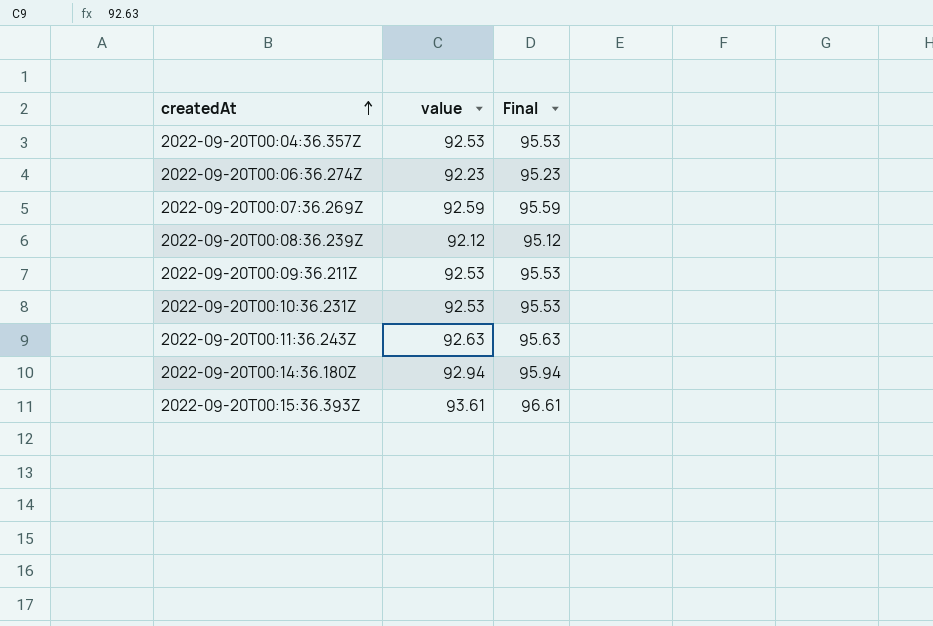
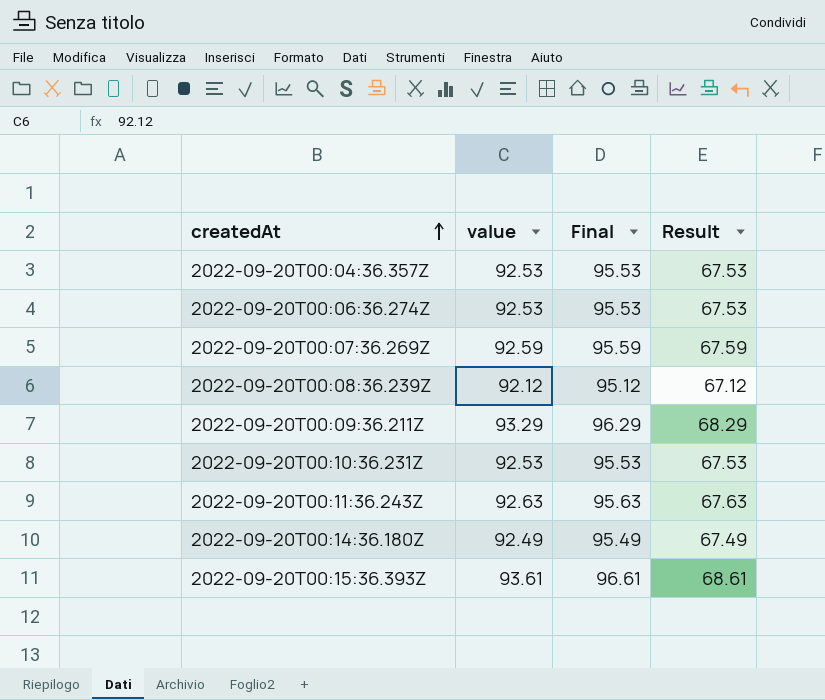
column Result | formula: none -> [value] - 25
2022-09-20T00:06:36.274Z | value: 92.23 -> 92.53
2022-09-20T00:06:36.274Z | Final: 95.23 -> 95.53
2022-09-20T00:09:36.211Z | value: 92.53 -> 93.29
2022-09-20T00:09:36.211Z | Final: 95.53 -> 96.29
2022-09-20T00:14:36.180Z | value: 92.94 -> 92.49
2022-09-20T00:14:36.180Z | Final: 95.94 -> 95.49

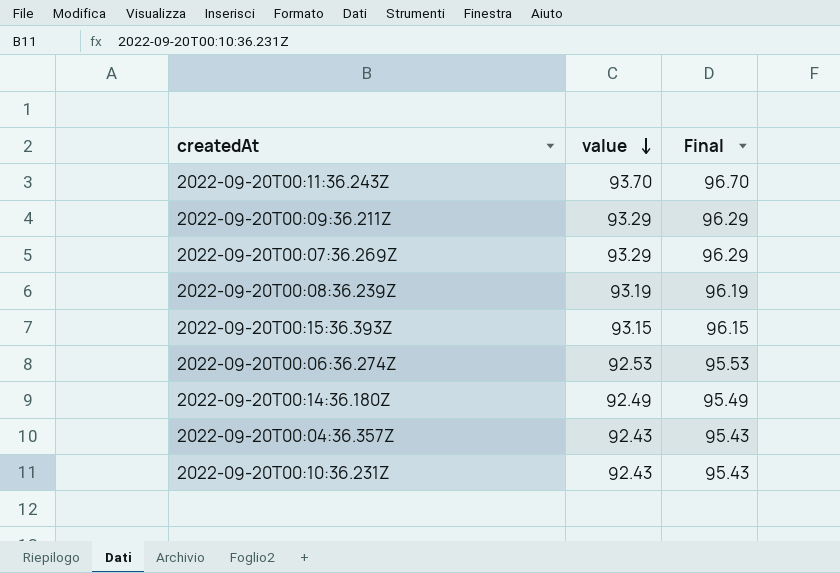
row order: createdAt ascending -> value descending
column Result | formula: [value] - 25 -> none
2022-09-20T00:11:36.243Z | value: 92.63 -> 93.70
2022-09-20T00:11:36.243Z | Final: 95.63 -> 96.70
2022-09-20T00:07:36.269Z | value: 92.59 -> 93.29
2022-09-20T00:07:36.269Z | Final: 95.59 -> 96.29
2022-09-20T00:08:36.239Z | value: 92.12 -> 93.19
2022-09-20T00:08:36.239Z | Final: 95.12 -> 96.19
2022-09-20T00:15:36.393Z | value: 93.61 -> 93.15
2022-09-20T00:15:36.393Z | Final: 96.61 -> 96.15
2022-09-20T00:04:36.357Z | value: 92.53 -> 92.43
2022-09-20T00:04:36.357Z | Final: 95.53 -> 95.43
2022-09-20T00:10:36.231Z | value: 92.53 -> 92.43
2022-09-20T00:10:36.231Z | Final: 95.53 -> 95.43

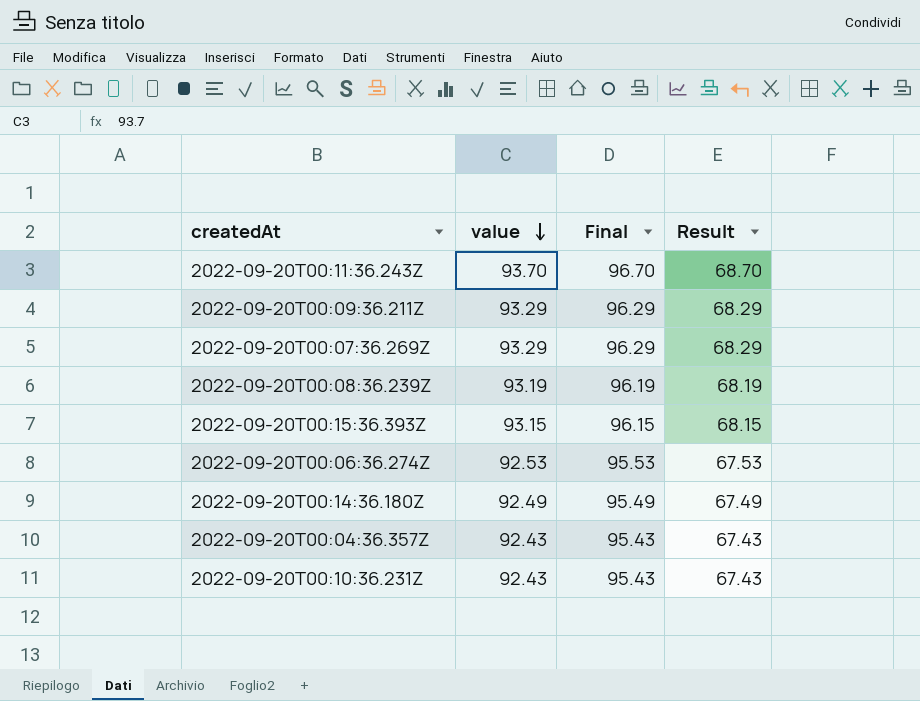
column Result | formula: none -> [value] - 25

